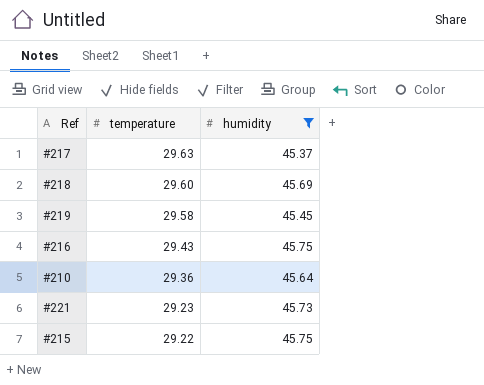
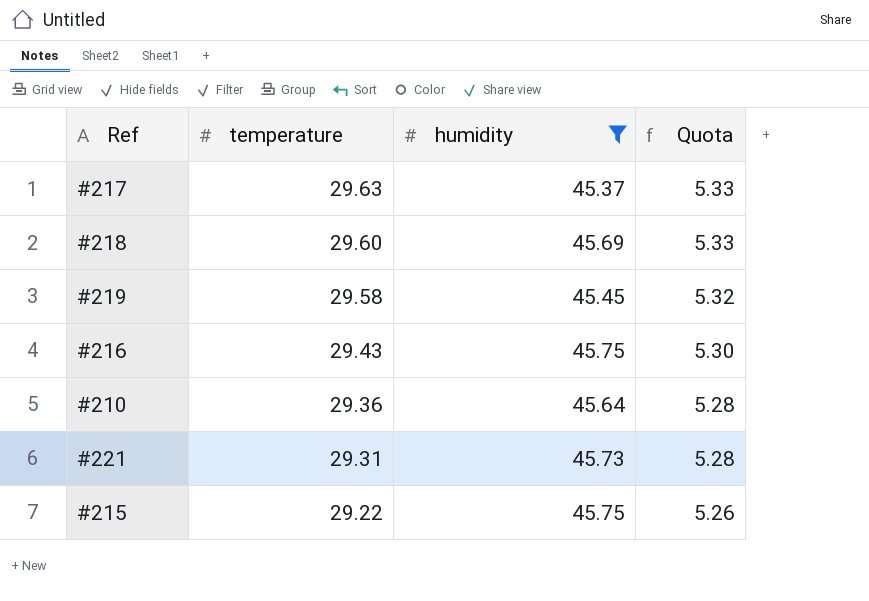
column Quota | formula: none -> [temperature] * 0.18
#221 | temperature: 29.23 -> 29.31

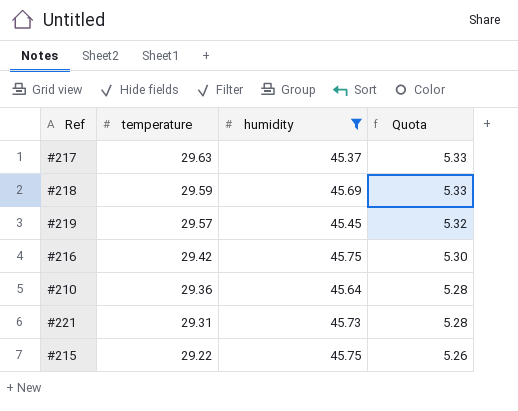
#218 | temperature: 29.60 -> 29.59
#219 | temperature: 29.58 -> 29.57
#216 | temperature: 29.43 -> 29.42

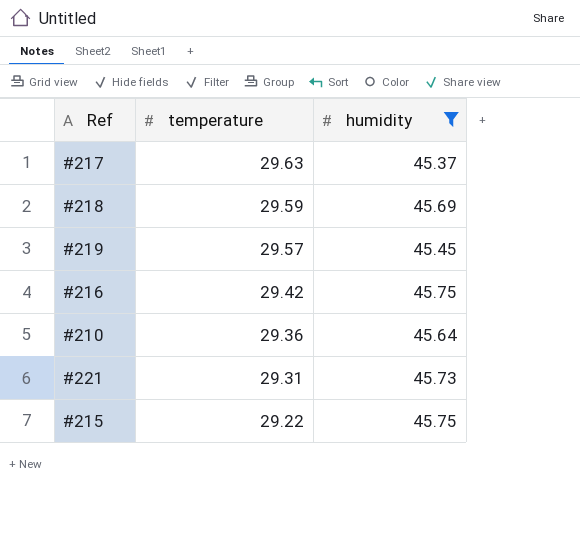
column Quota | formula: [temperature] * 0.18 -> none

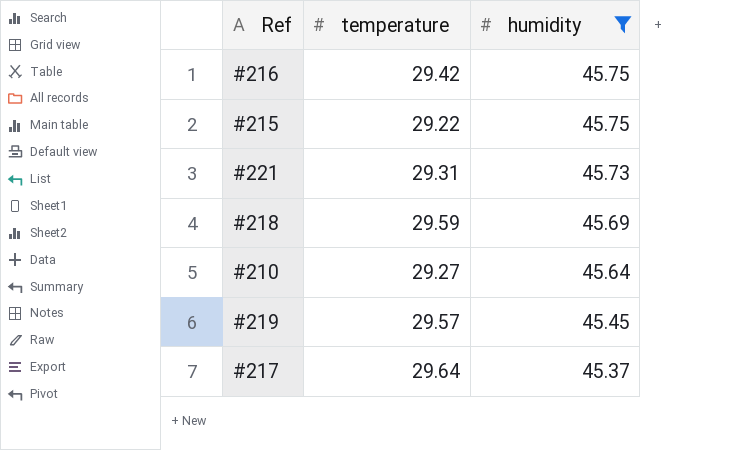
row order: temperature descending -> humidity descending
#210 | temperature: 29.36 -> 29.27
#217 | temperature: 29.63 -> 29.64

